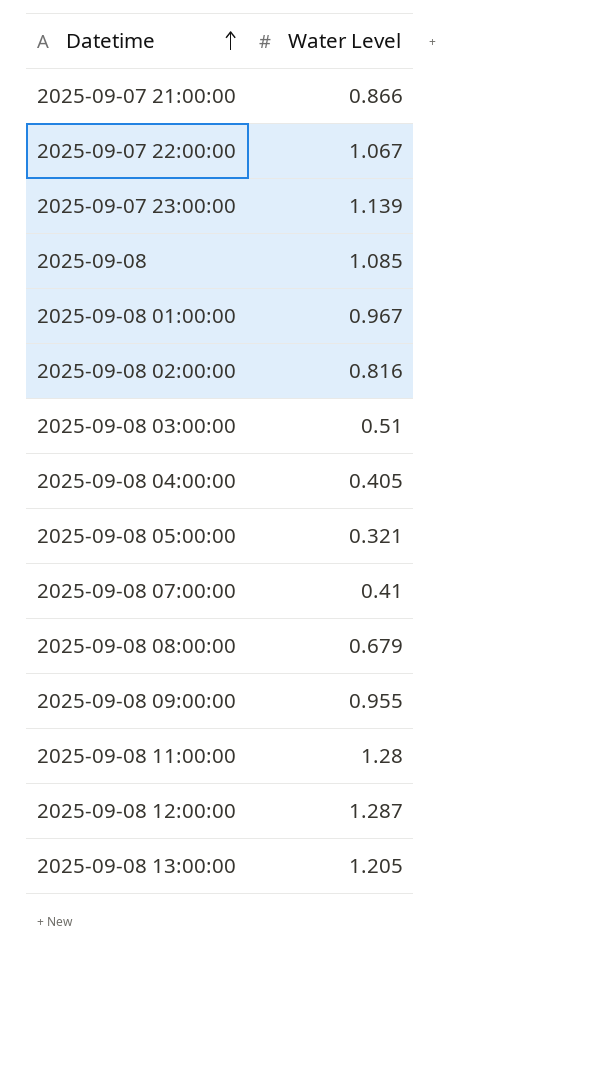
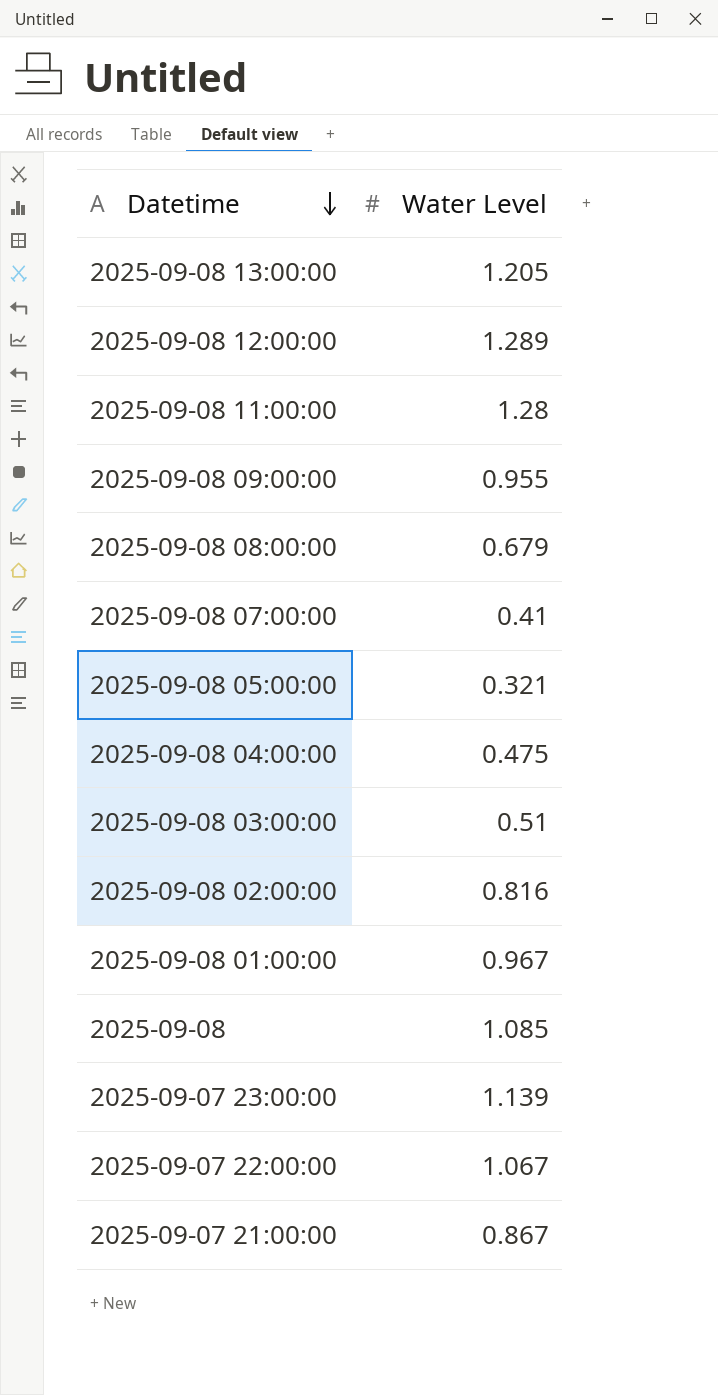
row order: Datetime ascending -> Datetime descending
2025-09-08 12:00:00 | Water Level: 1.287 -> 1.289
2025-09-08 04:00:00 | Water Level: 0.405 -> 0.475
2025-09-07 21:00:00 | Water Level: 0.866 -> 0.867

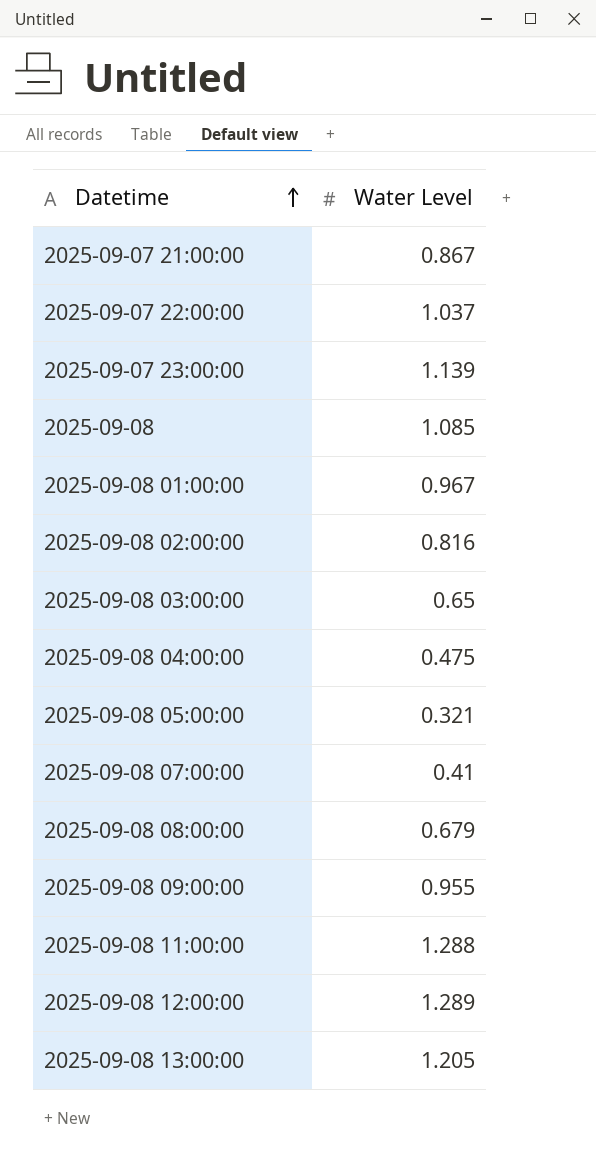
row order: Datetime descending -> Datetime ascending
2025-09-07 22:00:00 | Water Level: 1.067 -> 1.037
2025-09-08 03:00:00 | Water Level: 0.51 -> 0.65
2025-09-08 11:00:00 | Water Level: 1.28 -> 1.288

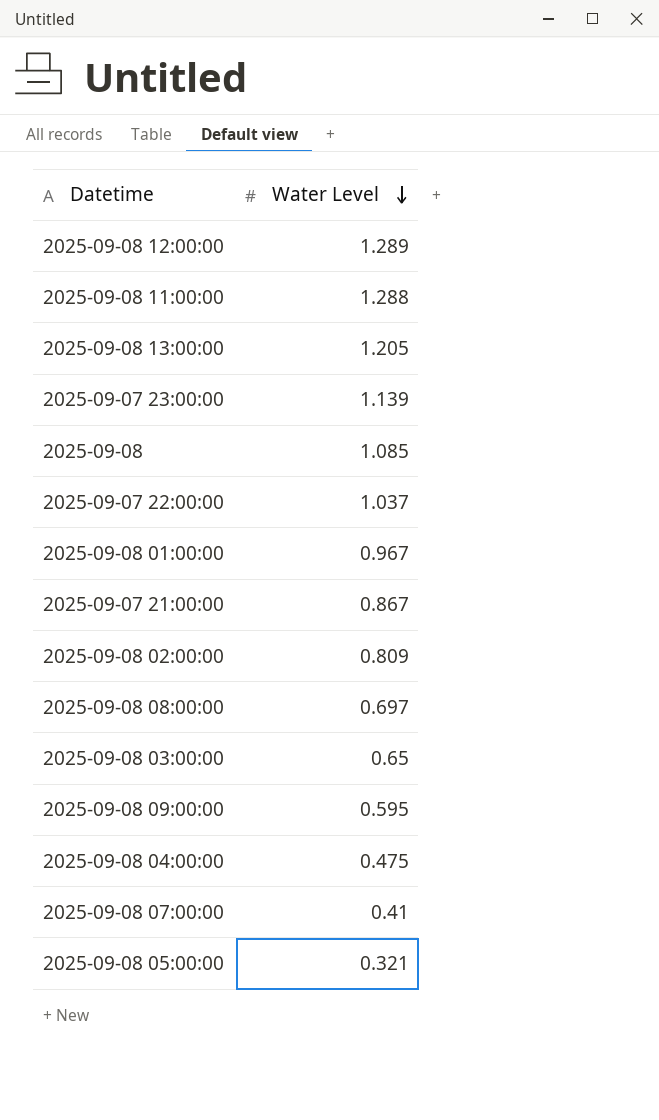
row order: Datetime ascending -> Water Level descending
2025-09-08 02:00:00 | Water Level: 0.816 -> 0.809
2025-09-08 08:00:00 | Water Level: 0.679 -> 0.697
2025-09-08 09:00:00 | Water Level: 0.955 -> 0.595

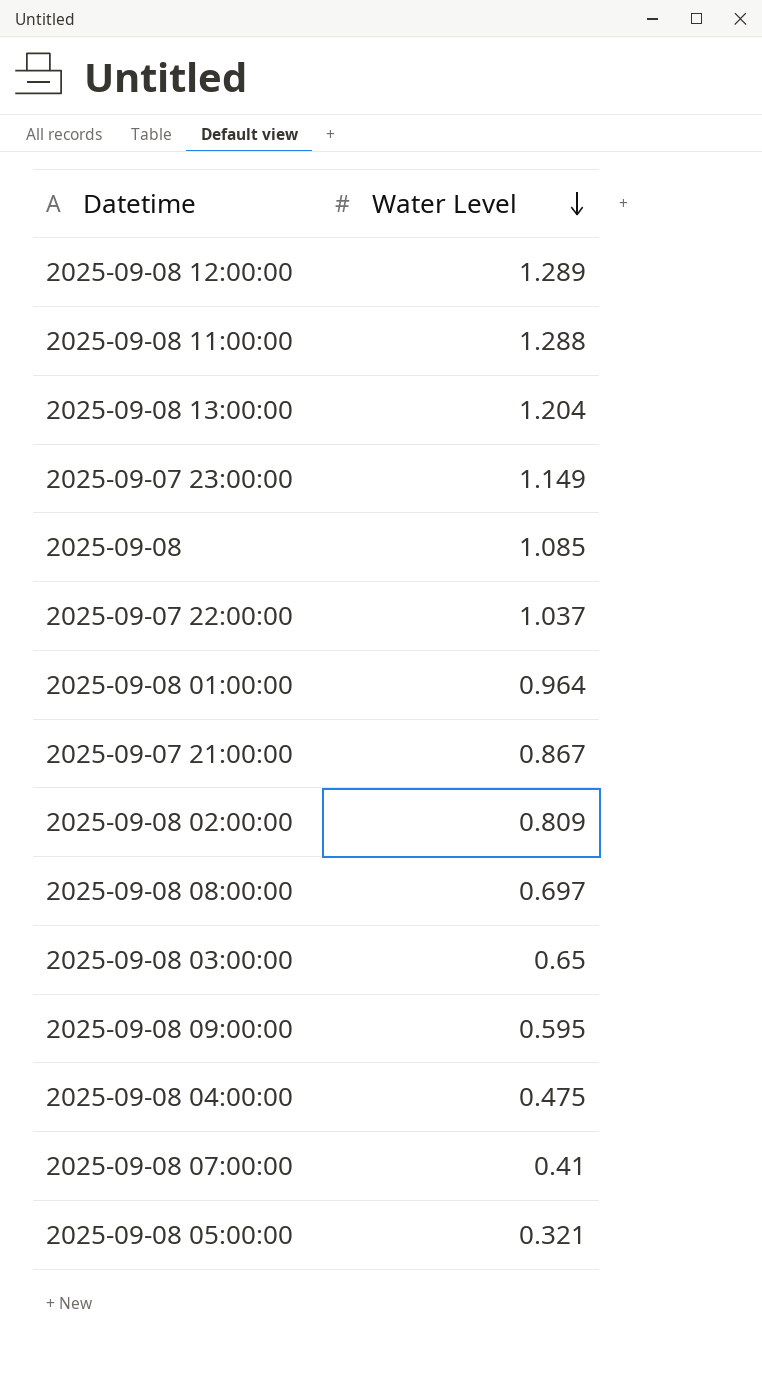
2025-09-08 13:00:00 | Water Level: 1.205 -> 1.204
2025-09-07 23:00:00 | Water Level: 1.139 -> 1.149
2025-09-08 01:00:00 | Water Level: 0.967 -> 0.964

